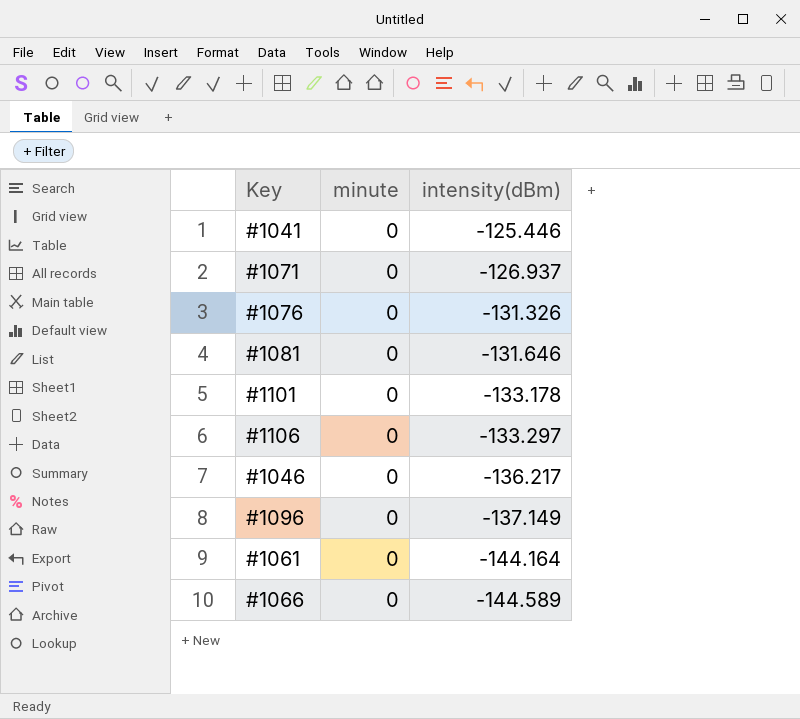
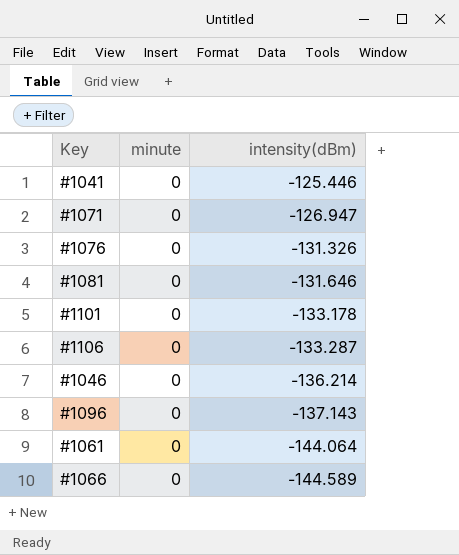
#1071 | intensity(dBm): -126.937 -> -126.947
#1106 | intensity(dBm): -133.297 -> -133.287
#1046 | intensity(dBm): -136.217 -> -136.214
#1096 | intensity(dBm): -137.149 -> -137.143
#1061 | intensity(dBm): -144.164 -> -144.064

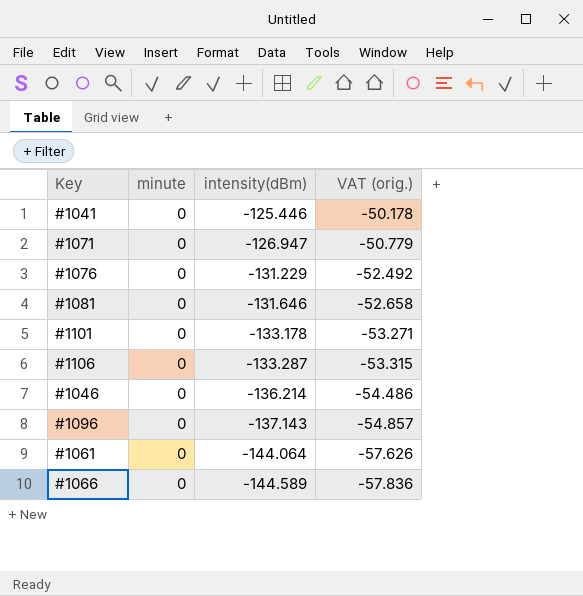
column VAT (orig.) | formula: none -> [intensity(dBm)] * 0.4
#1076 | intensity(dBm): -131.326 -> -131.229

